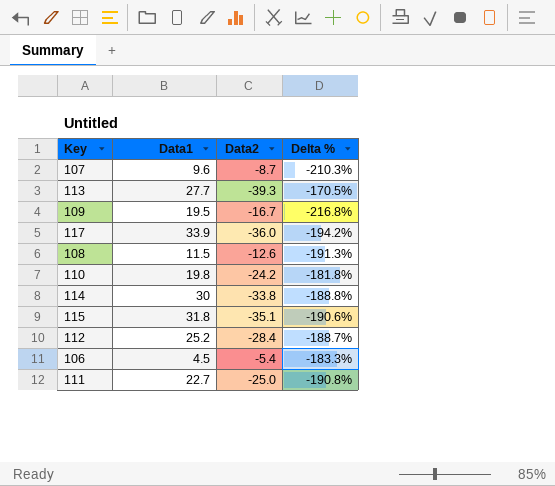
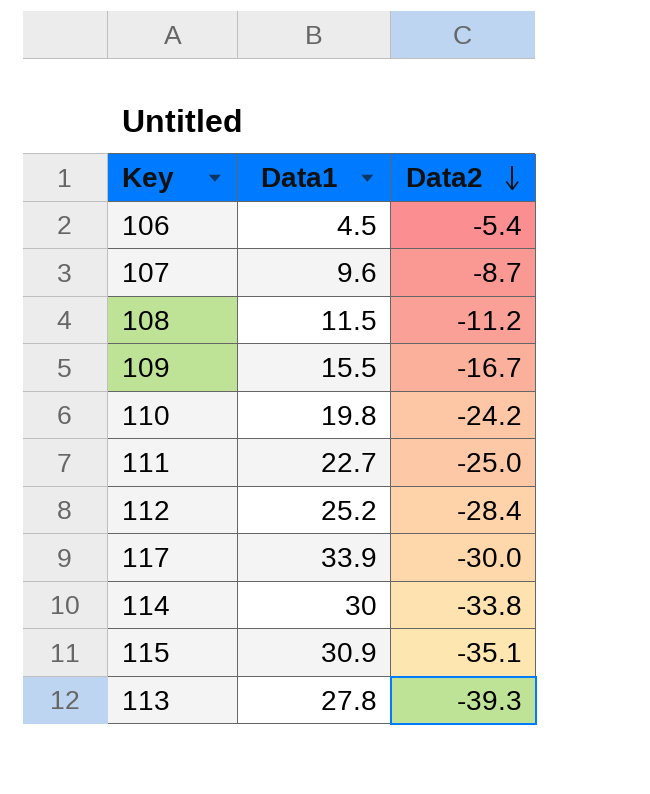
row order: none -> Data2 descending
column Delta % | formula: ([Data1] - [Data2]) / [Data2] -> none
108 | Data2: -12.6 -> -11.2
109 | Data1: 19.5 -> 15.5
117 | Data2: -36.0 -> -30.0
115 | Data1: 31.8 -> 30.9
113 | Data1: 27.7 -> 27.8

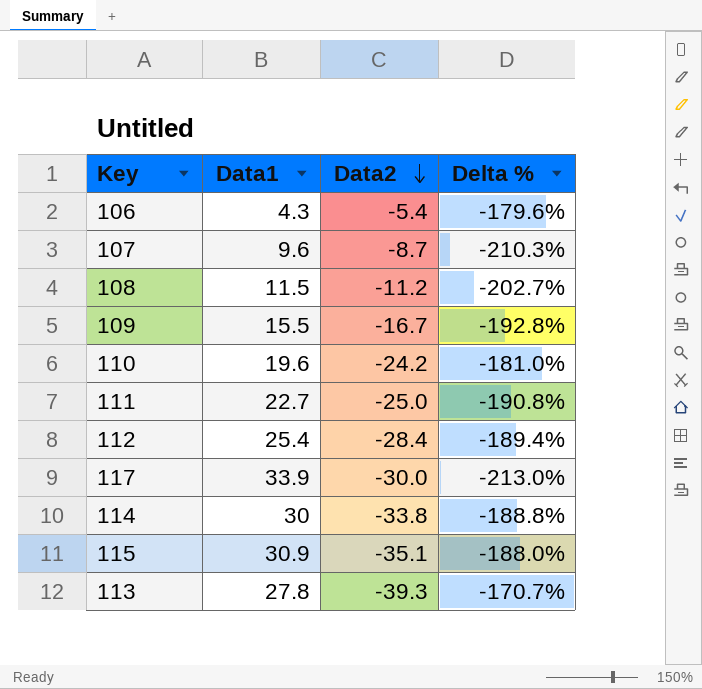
column Delta % | formula: none -> ([Data1] - [Data2]) / [Data2]
106 | Data1: 4.5 -> 4.3
110 | Data1: 19.8 -> 19.6
112 | Data1: 25.2 -> 25.4

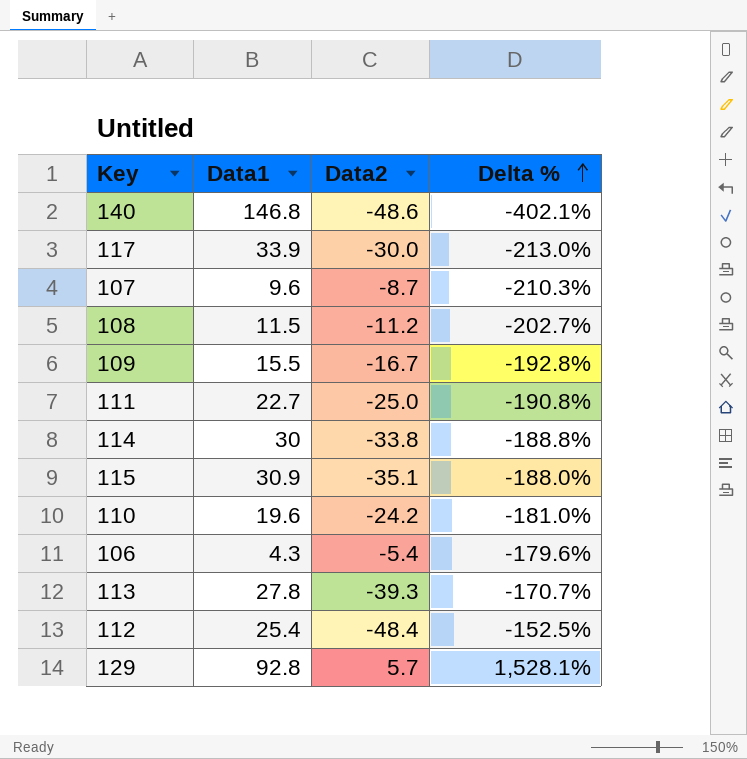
row order: Data2 descending -> Delta % ascending
row 140: none -> 146.8 | -48.6 | -402.1%
112 | Data2: -28.4 -> -48.4
112 | Delta %: -189.4% -> -152.5%
row 129: none -> 92.8 | 5.7 | 1,528.1%

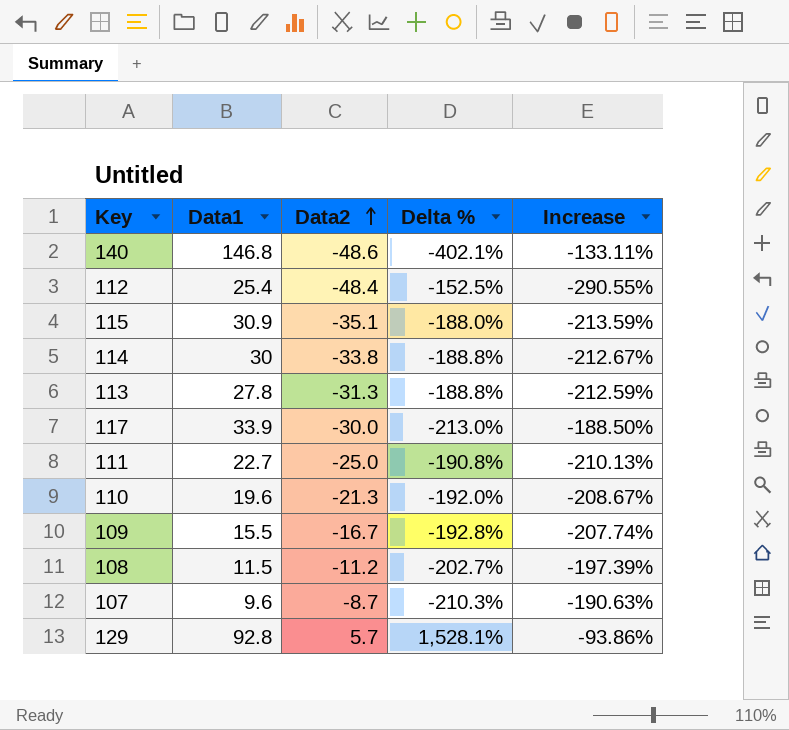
row order: Delta % ascending -> Data2 ascending
column Increase | formula: none -> ([Data2] - [Data1]) / [Data1]
row 106: 4.3 | -5.4 | -179.6% -> none
113 | Data2: -39.3 -> -31.3
113 | Delta %: -170.7% -> -188.8%
110 | Data2: -24.2 -> -21.3
110 | Delta %: -181.0% -> -192.0%

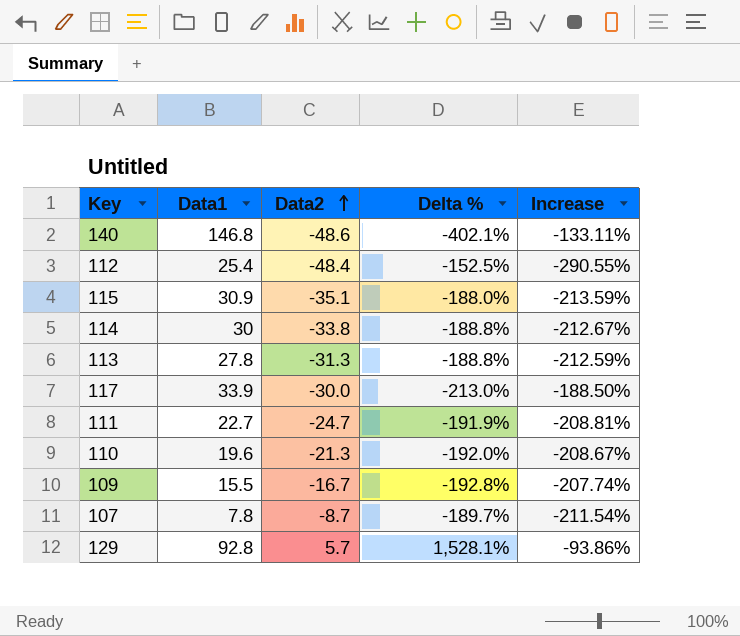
row 108: 11.5 | -11.2 | -202.7% | -197.39% -> none
111 | Data2: -25.0 -> -24.7
111 | Delta %: -190.8% -> -191.9%
111 | Increase: -210.13% -> -208.81%
107 | Data1: 9.6 -> 7.8
107 | Delta %: -210.3% -> -189.7%
107 | Increase: -190.63% -> -211.54%

